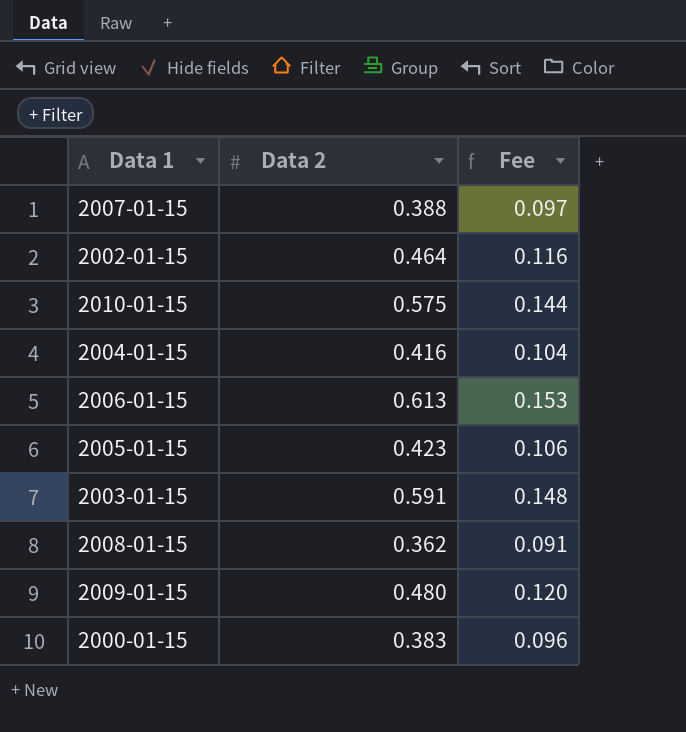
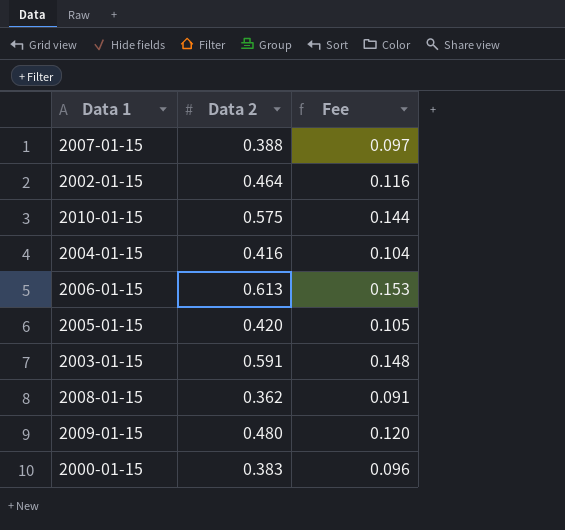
2005-01-15 | Data 2: 0.423 -> 0.420
2005-01-15 | Fee: 0.106 -> 0.105

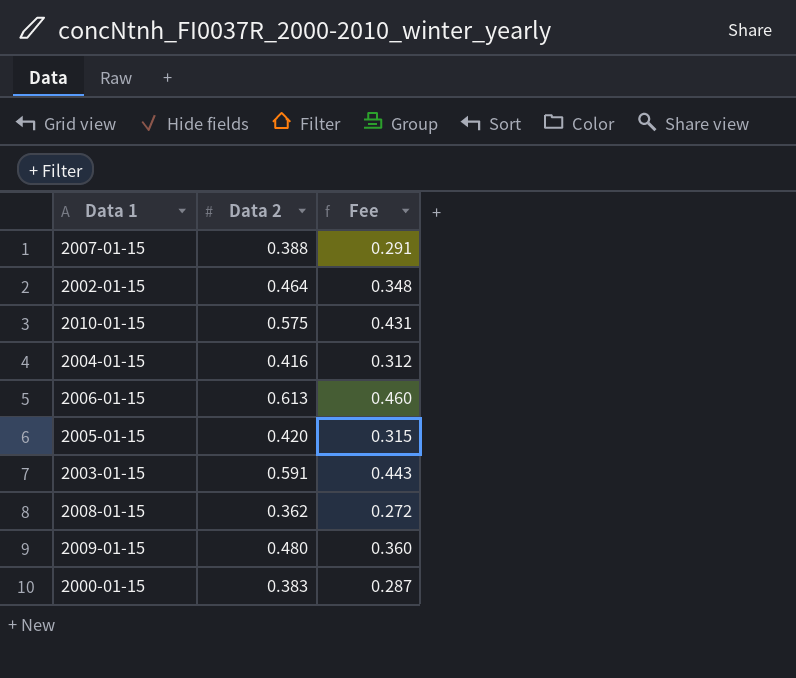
column Fee | formula: [Data 2] * 0.25 -> [Data 2] * 0.75

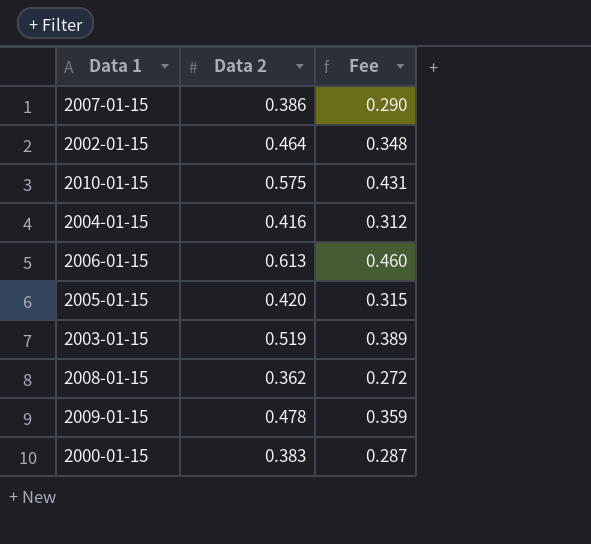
2007-01-15 | Data 2: 0.388 -> 0.386
2007-01-15 | Fee: 0.291 -> 0.290
2003-01-15 | Data 2: 0.591 -> 0.519
2003-01-15 | Fee: 0.443 -> 0.389
2009-01-15 | Data 2: 0.480 -> 0.478
2009-01-15 | Fee: 0.360 -> 0.359

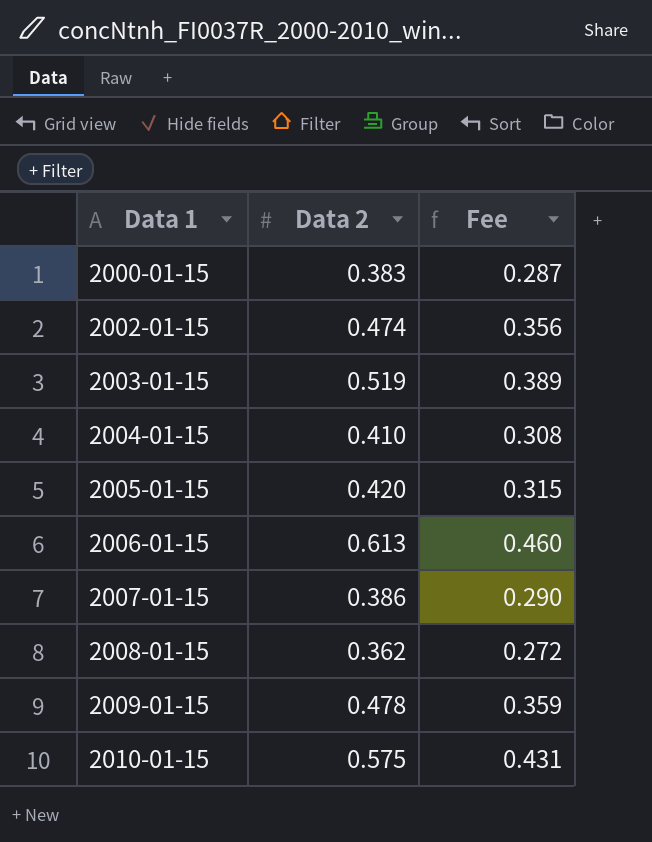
row order: none -> Data 1 ascending
2002-01-15 | Data 2: 0.464 -> 0.474
2002-01-15 | Fee: 0.348 -> 0.356
2004-01-15 | Data 2: 0.416 -> 0.410
2004-01-15 | Fee: 0.312 -> 0.308

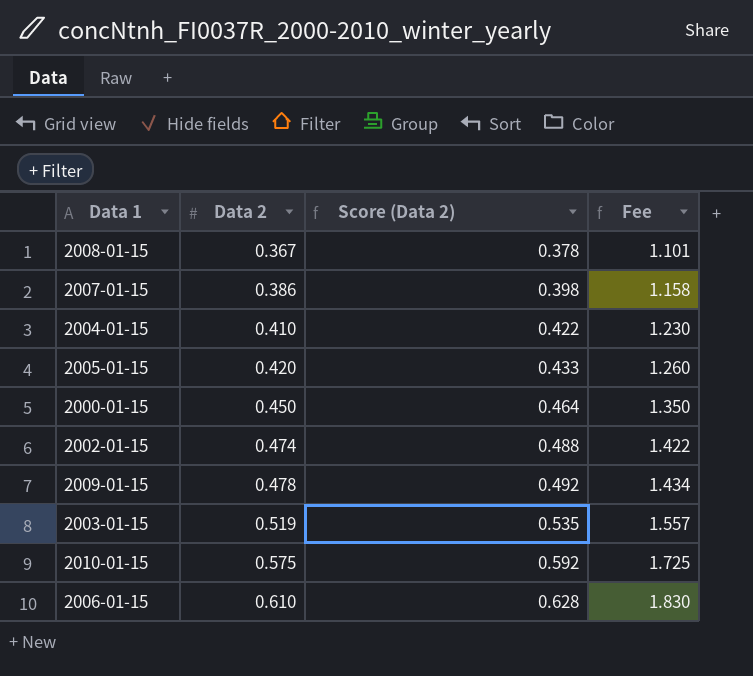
row order: Data 1 ascending -> Data 2 ascending
column Score (Data 2) | formula: none -> [Data 2] * 1.03
column Fee | formula: [Data 2] * 0.75 -> [Data 2] * 3
2008-01-15 | Data 2: 0.362 -> 0.367
2000-01-15 | Data 2: 0.383 -> 0.450
2006-01-15 | Data 2: 0.613 -> 0.610

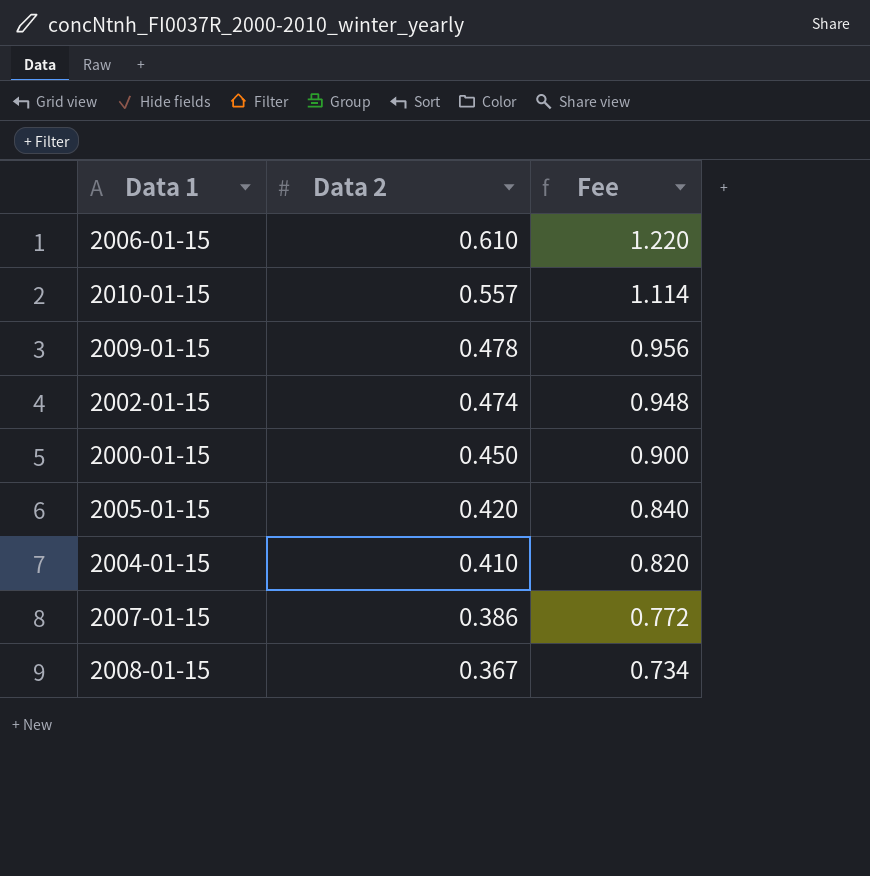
row order: Data 2 ascending -> Data 2 descending
column Score (Data 2) | formula: [Data 2] * 1.03 -> none
column Fee | formula: [Data 2] * 3 -> [Data 2] * 2
row 2003-01-15: 0.519 | 0.535 | 1.557 -> none
2010-01-15 | Data 2: 0.575 -> 0.557

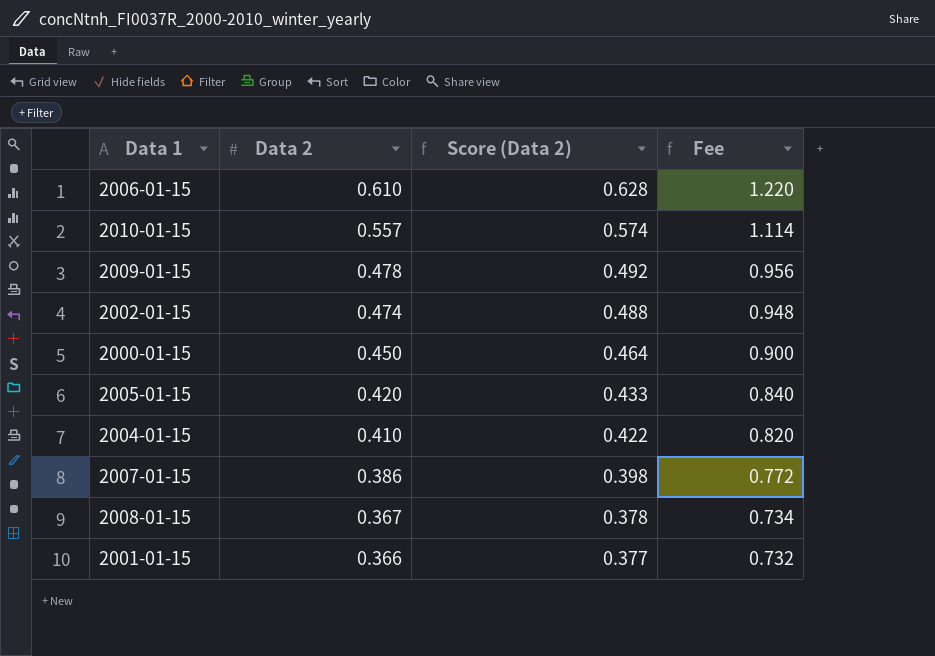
column Score (Data 2) | formula: none -> [Data 2] * 1.03
row 2001-01-15: none -> 0.366 | 0.377 | 0.732

